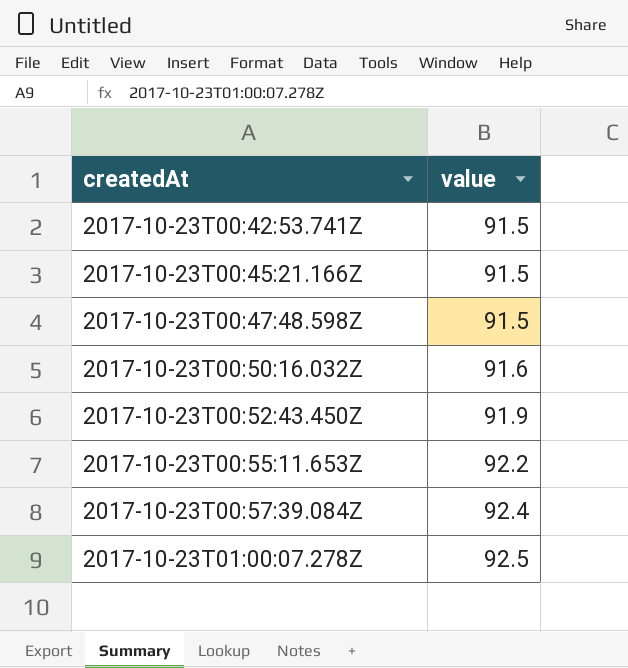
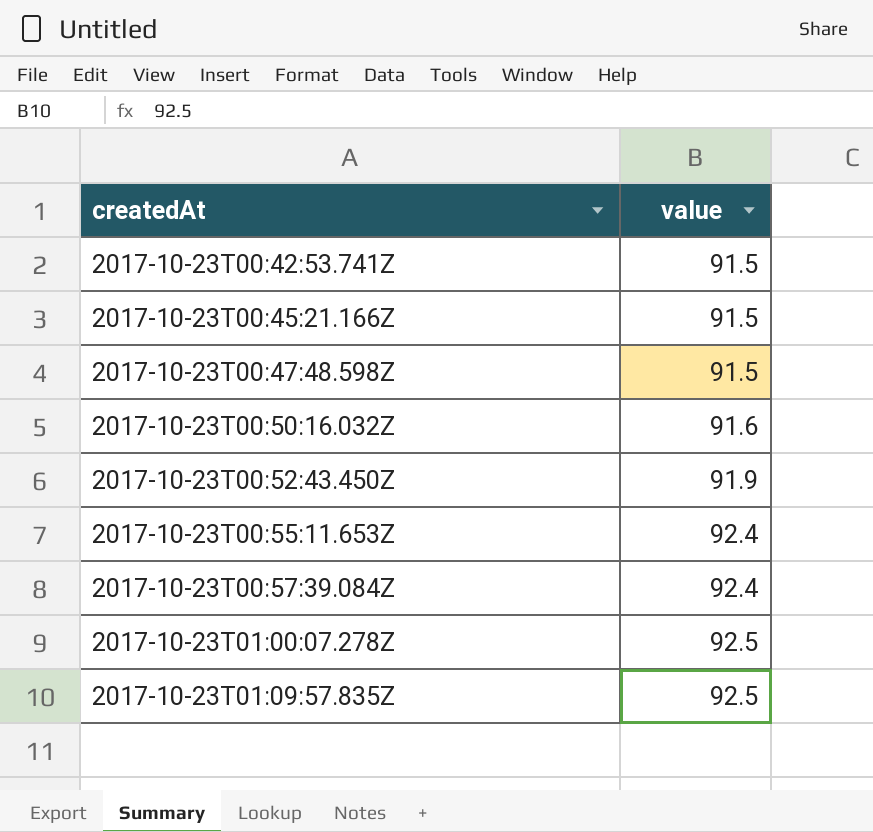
2017-10-23T00:55:11.653Z | value: 92.2 -> 92.4
row 2017-10-23T01:09:57.835Z: none -> 92.5

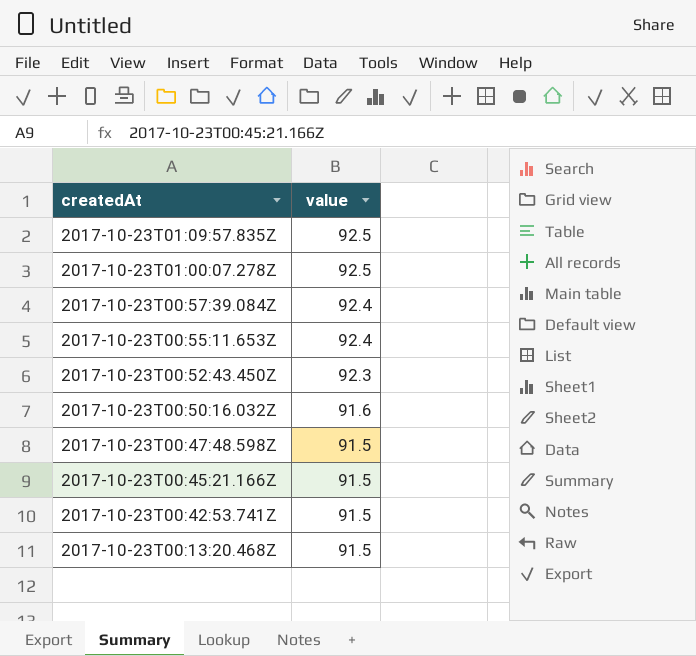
row order: createdAt ascending -> createdAt descending
2017-10-23T00:52:43.450Z | value: 91.9 -> 92.3
row 2017-10-23T00:13:20.468Z: none -> 91.5

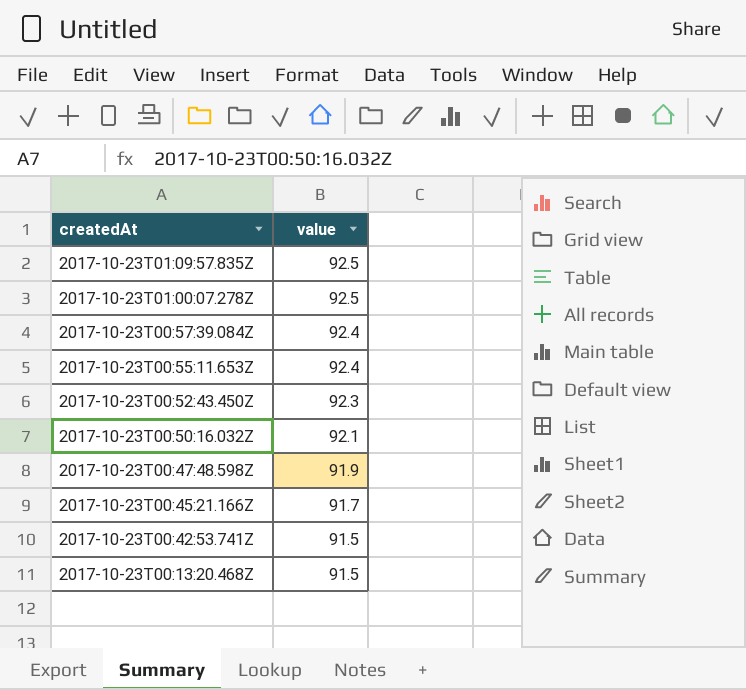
2017-10-23T00:50:16.032Z | value: 91.6 -> 92.1
2017-10-23T00:47:48.598Z | value: 91.5 -> 91.9
2017-10-23T00:45:21.166Z | value: 91.5 -> 91.7

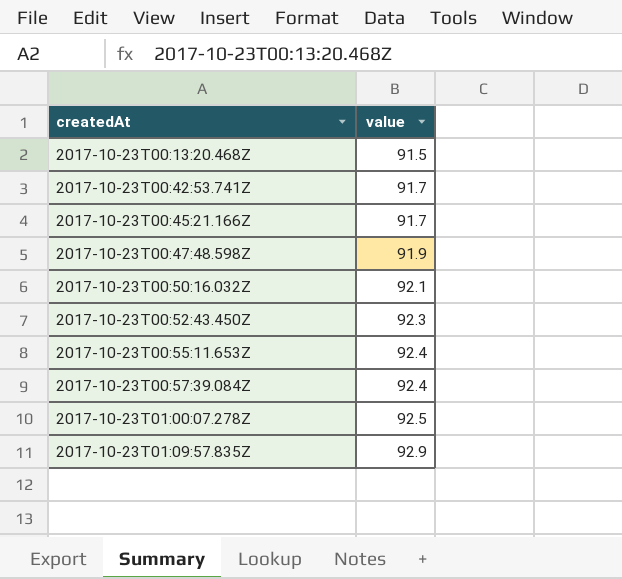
row order: createdAt descending -> createdAt ascending
2017-10-23T00:42:53.741Z | value: 91.5 -> 91.7
2017-10-23T01:09:57.835Z | value: 92.5 -> 92.9

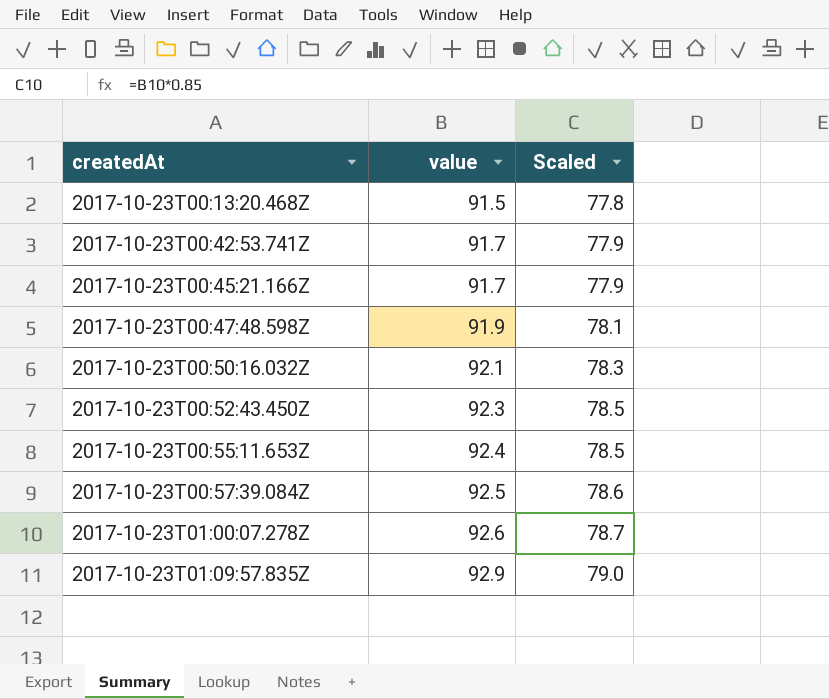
column Scaled | formula: none -> [value] * 0.85
2017-10-23T00:57:39.084Z | value: 92.4 -> 92.5
2017-10-23T01:00:07.278Z | value: 92.5 -> 92.6

